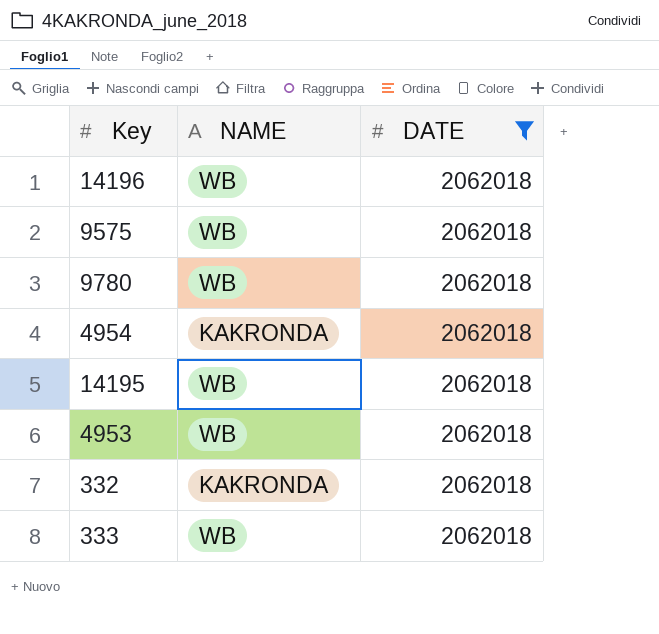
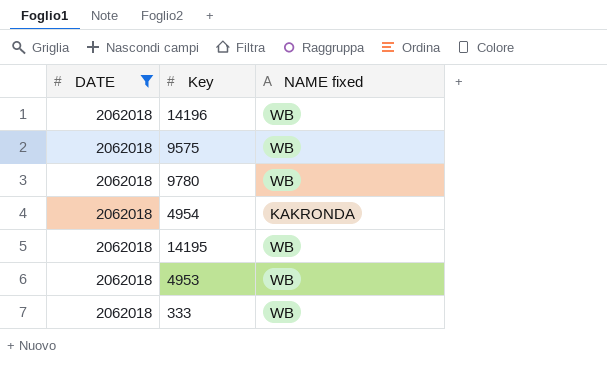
column DATE | position: 3 -> 1
column name: NAME -> NAME fixed
row 332: KAKRONDA | 2062018 -> none

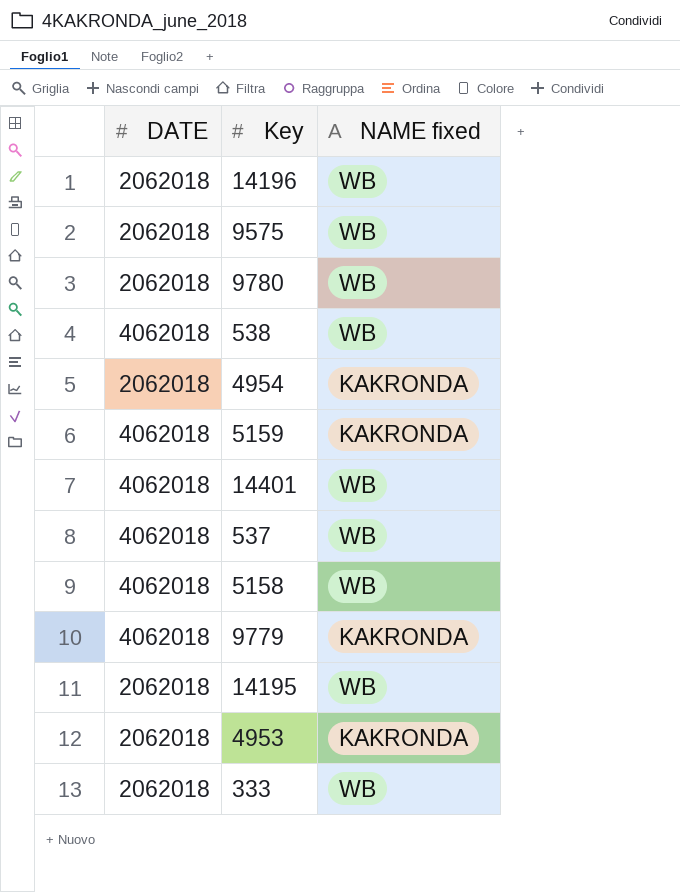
filter: DATE = 2062018 -> none
4953 | NAME fixed: WB -> KAKRONDA

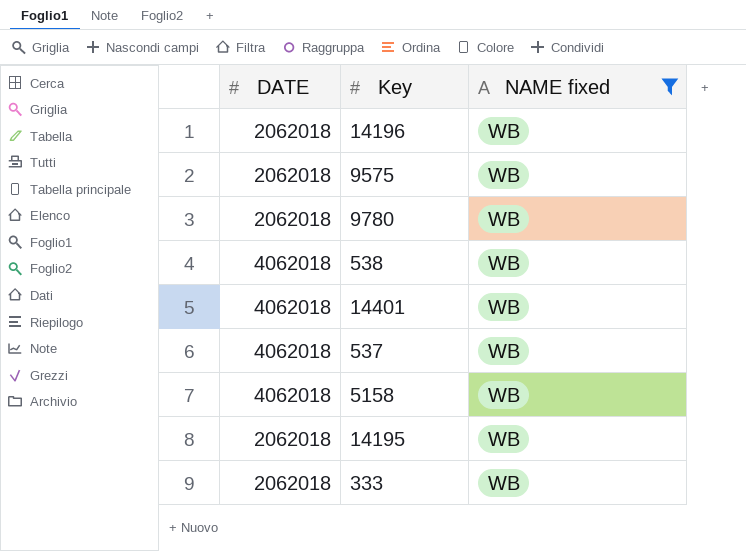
filter: none -> NAME fixed = WB

